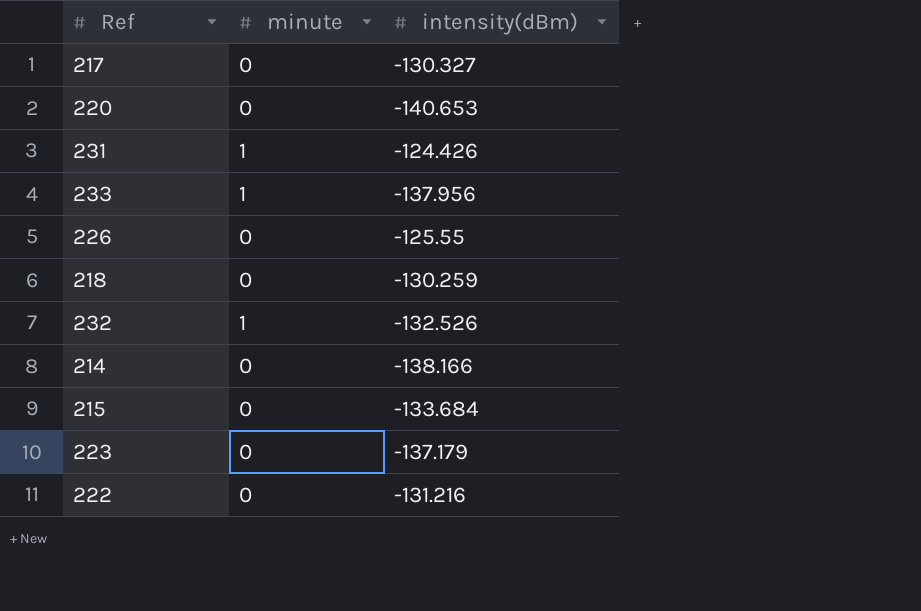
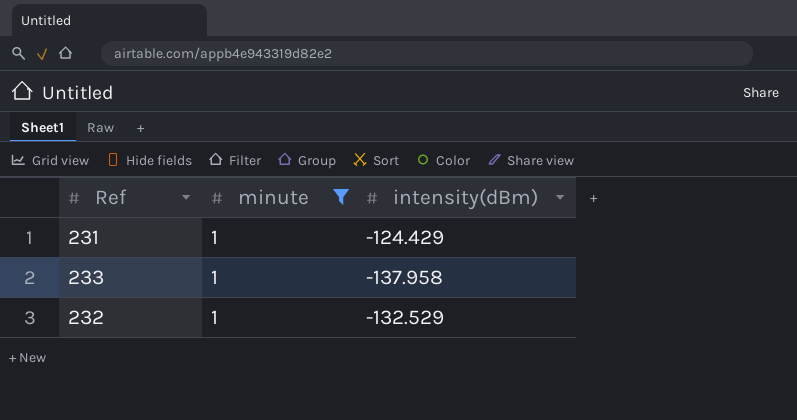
filter: none -> minute = 1
231 | intensity(dBm): -124.426 -> -124.429
233 | intensity(dBm): -137.956 -> -137.958
232 | intensity(dBm): -132.526 -> -132.529

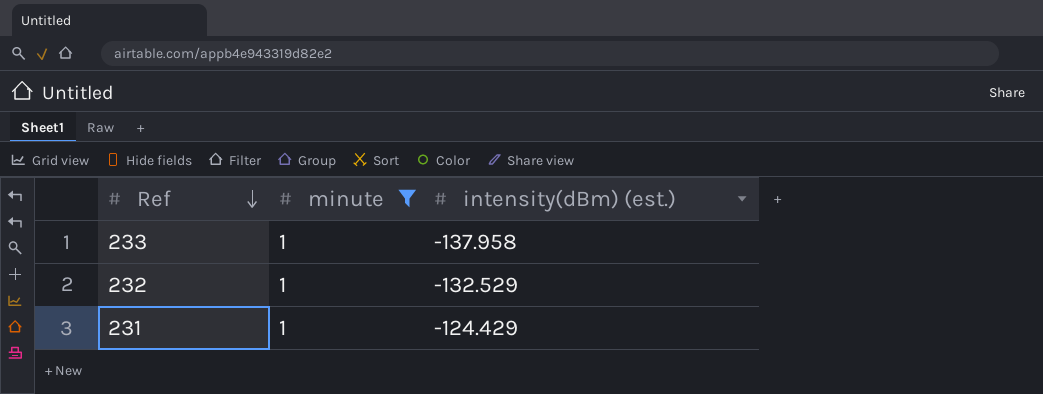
row order: none -> Ref descending
column name: intensity(dBm) -> intensity(dBm) (est.)

